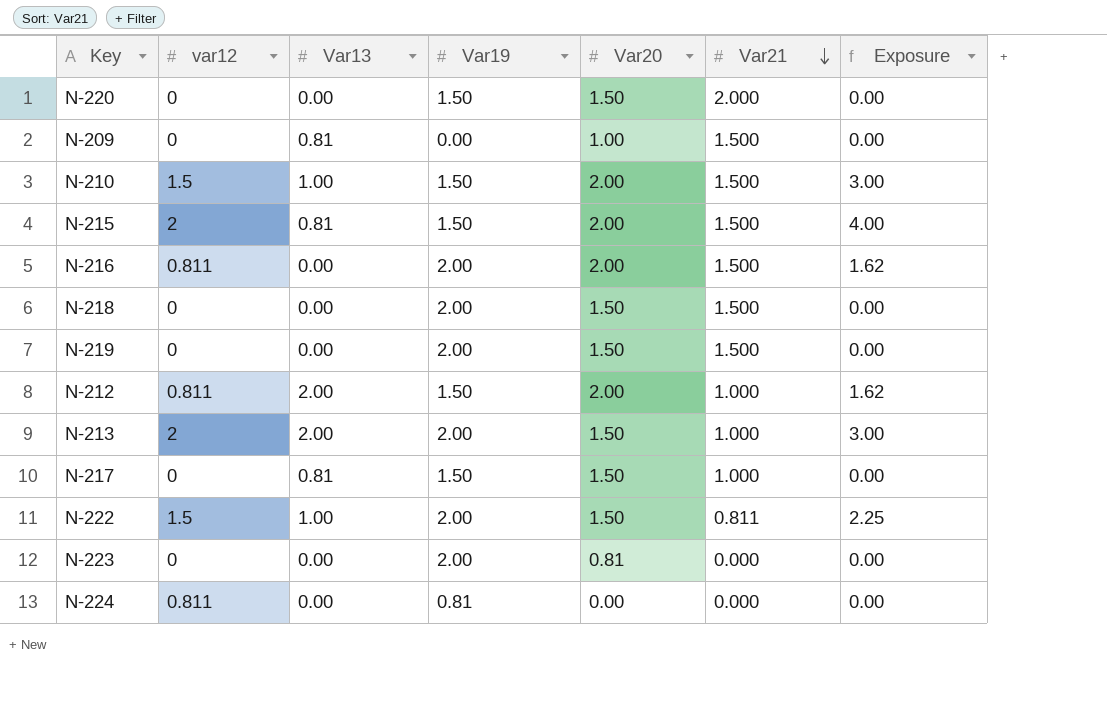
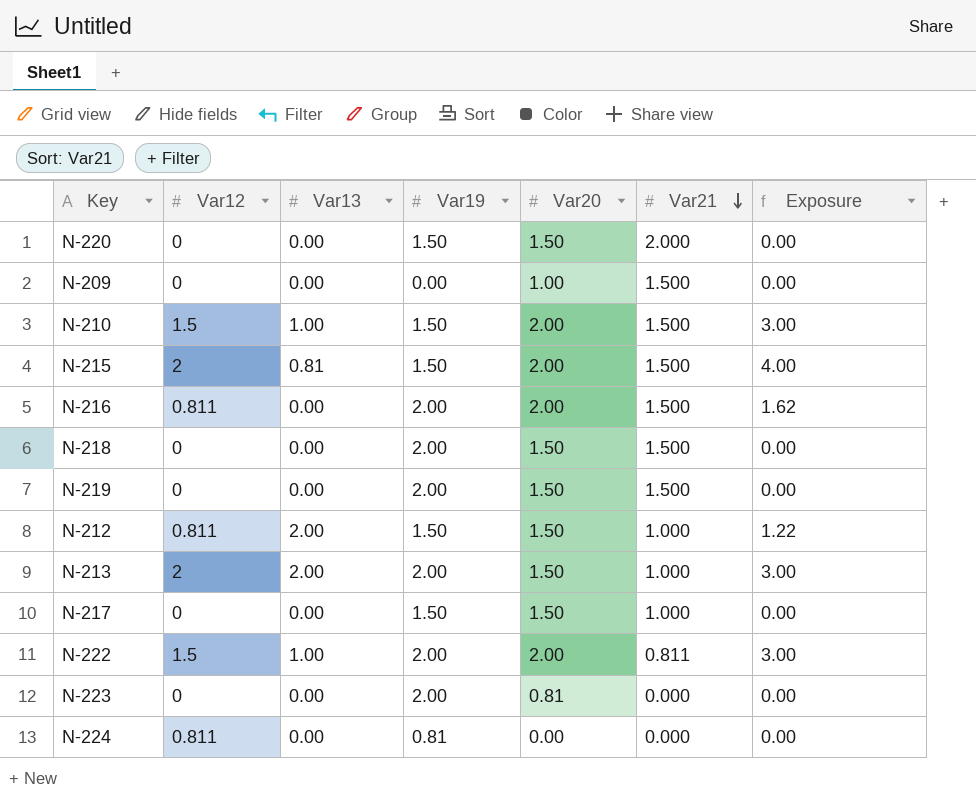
column name: var12 -> Var12
N-209 | Var13: 0.81 -> 0.00
N-212 | Var20: 2.00 -> 1.50
N-212 | Exposure: 1.62 -> 1.22
N-217 | Var13: 0.81 -> 0.00
N-222 | Var20: 1.50 -> 2.00
N-222 | Exposure: 2.25 -> 3.00

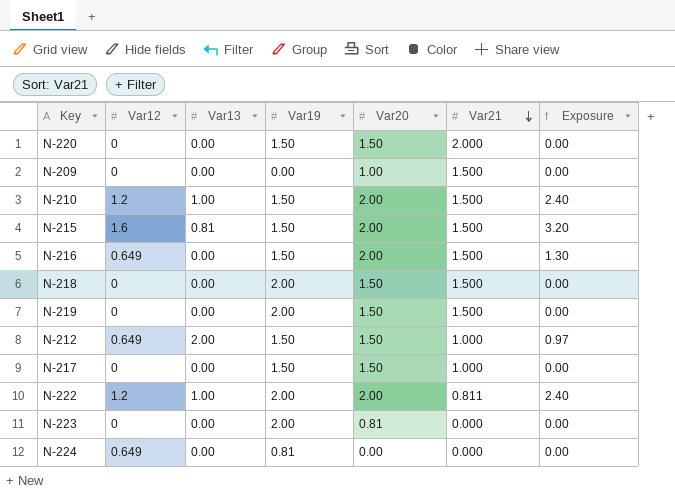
row N-213: 2 | 2.00 | 2.00 | 1.50 | 1.000 | 3.00 -> none
N-210 | Var12: 1.5 -> 1.2
N-210 | Exposure: 3.00 -> 2.40
N-215 | Var12: 2 -> 1.6
N-215 | Exposure: 4.00 -> 3.20
N-216 | Var12: 0.811 -> 0.649
N-216 | Var19: 2.00 -> 1.50
N-216 | Exposure: 1.62 -> 1.30
N-212 | Var12: 0.811 -> 0.649
N-212 | Exposure: 1.22 -> 0.97
N-222 | Var12: 1.5 -> 1.2
N-222 | Exposure: 3.00 -> 2.40
N-224 | Var12: 0.811 -> 0.649

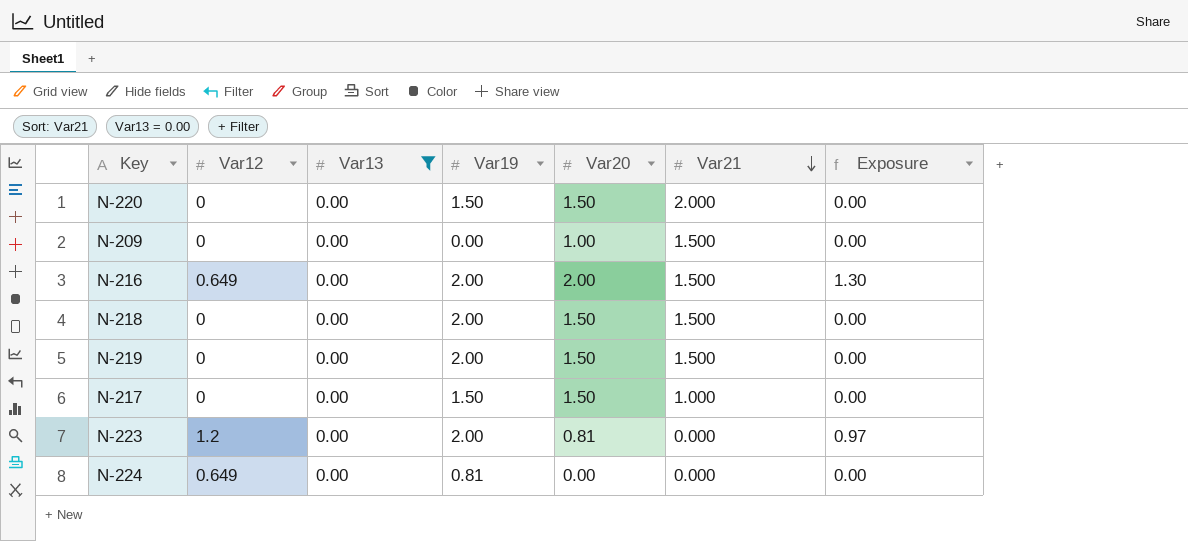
filter: none -> Var13 = 0.00
N-216 | Var19: 1.50 -> 2.00
N-223 | Var12: 0 -> 1.2
N-223 | Exposure: 0.00 -> 0.97

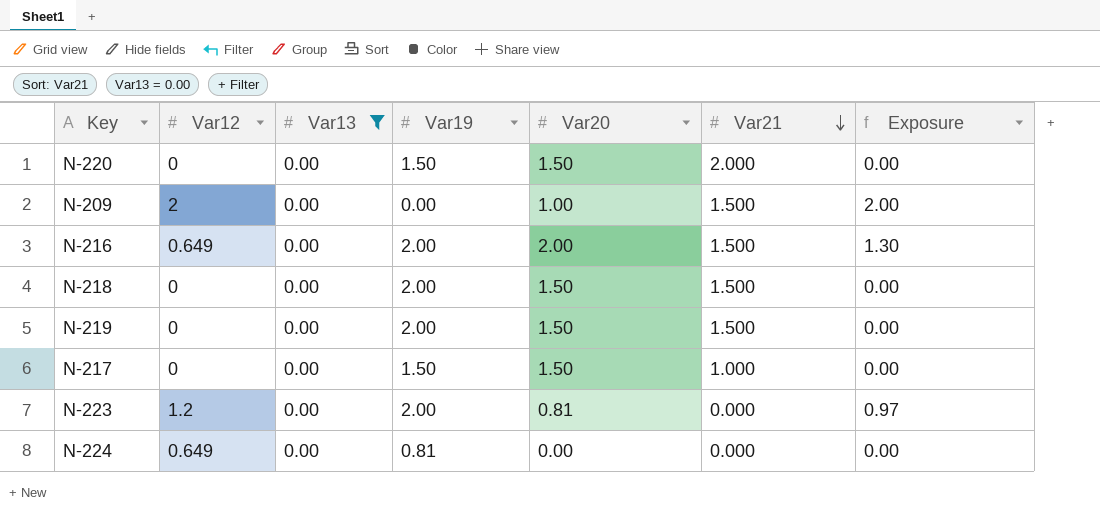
N-209 | Var12: 0 -> 2
N-209 | Exposure: 0.00 -> 2.00

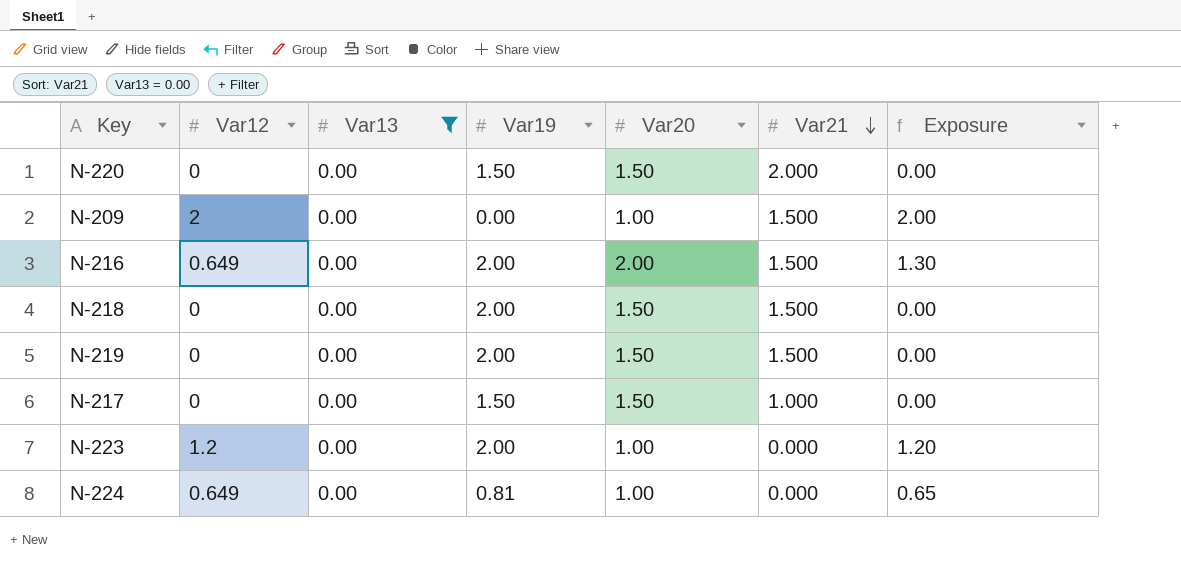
N-223 | Var20: 0.81 -> 1.00
N-223 | Exposure: 0.97 -> 1.20
N-224 | Var20: 0.00 -> 1.00
N-224 | Exposure: 0.00 -> 0.65

